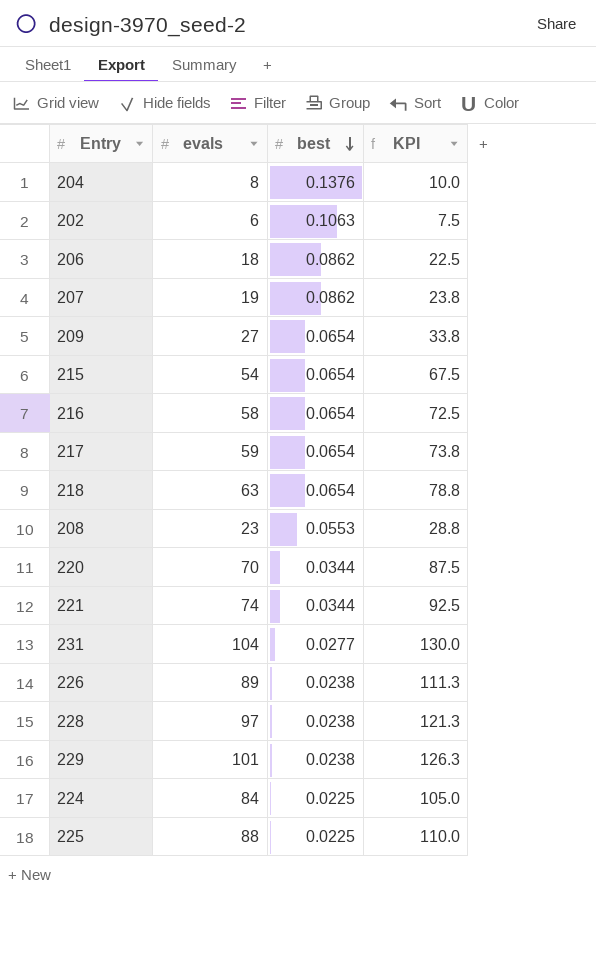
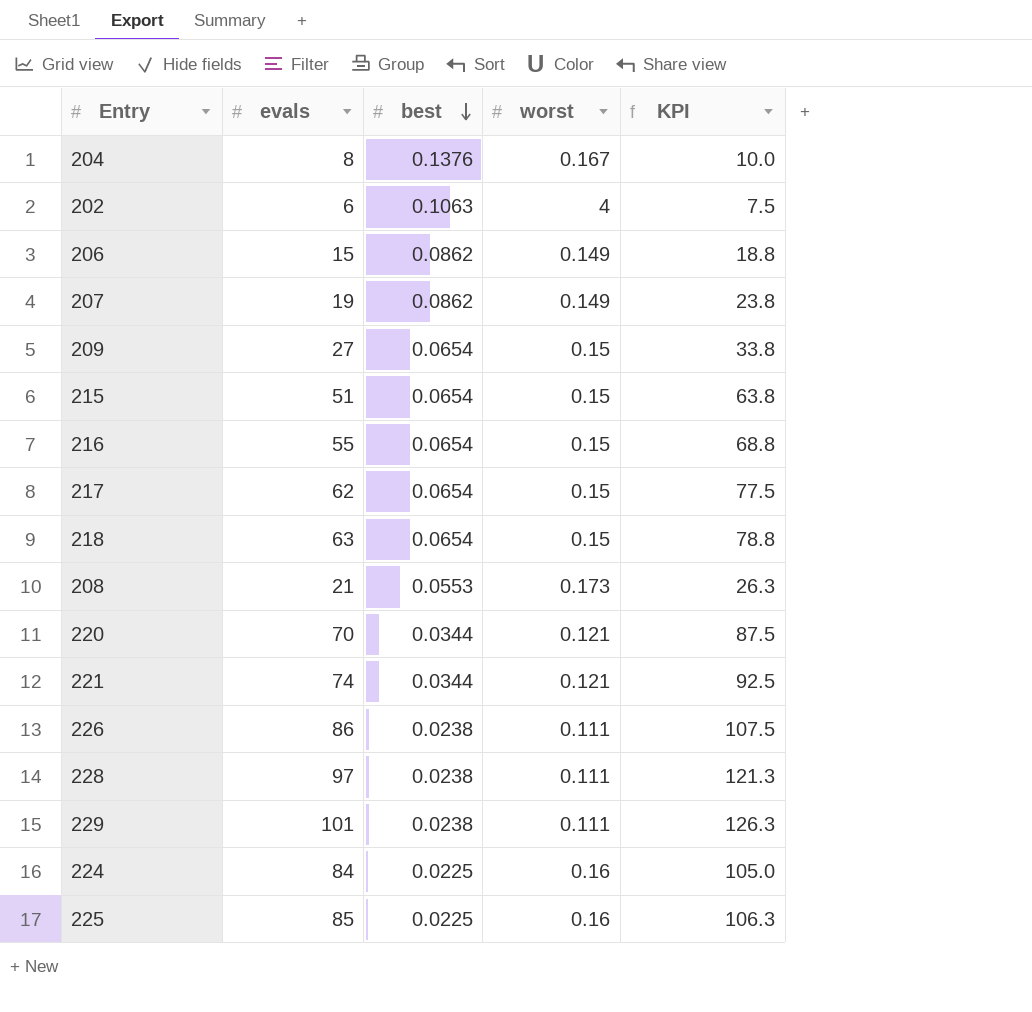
column worst | position: none -> 4
row 231: 104 | 0.0277 | 130.0 -> none
206 | evals: 18 -> 15
206 | KPI: 22.5 -> 18.8
215 | evals: 54 -> 51
215 | KPI: 67.5 -> 63.8
216 | evals: 58 -> 55
216 | KPI: 72.5 -> 68.8
217 | evals: 59 -> 62
217 | KPI: 73.8 -> 77.5
208 | evals: 23 -> 21
208 | KPI: 28.8 -> 26.3
226 | evals: 89 -> 86
226 | KPI: 111.3 -> 107.5
225 | evals: 88 -> 85
225 | KPI: 110.0 -> 106.3

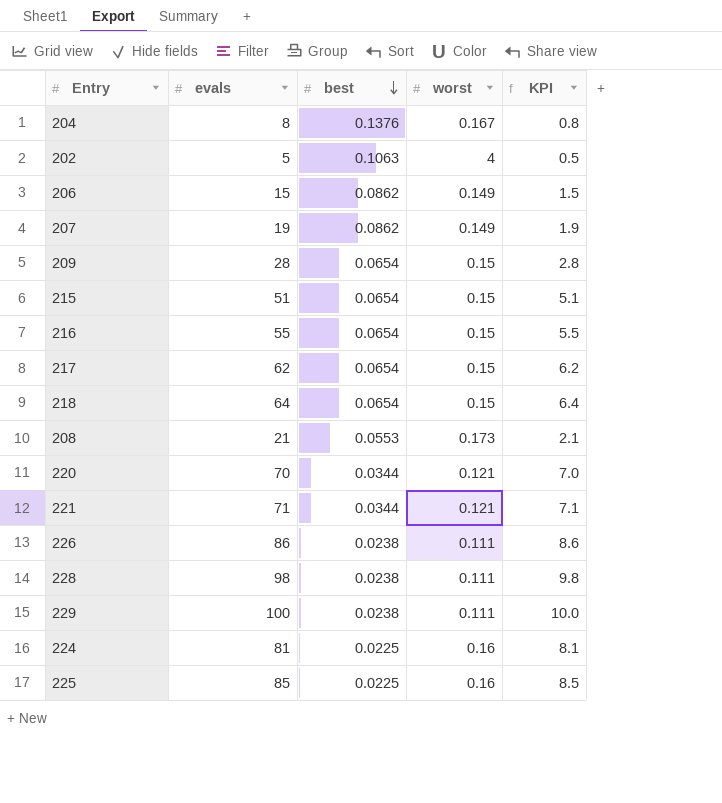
column KPI | formula: [evals] * 1.25 -> [evals] * 0.1
202 | evals: 6 -> 5
209 | evals: 27 -> 28
218 | evals: 63 -> 64
221 | evals: 74 -> 71
228 | evals: 97 -> 98
229 | evals: 101 -> 100
224 | evals: 84 -> 81

